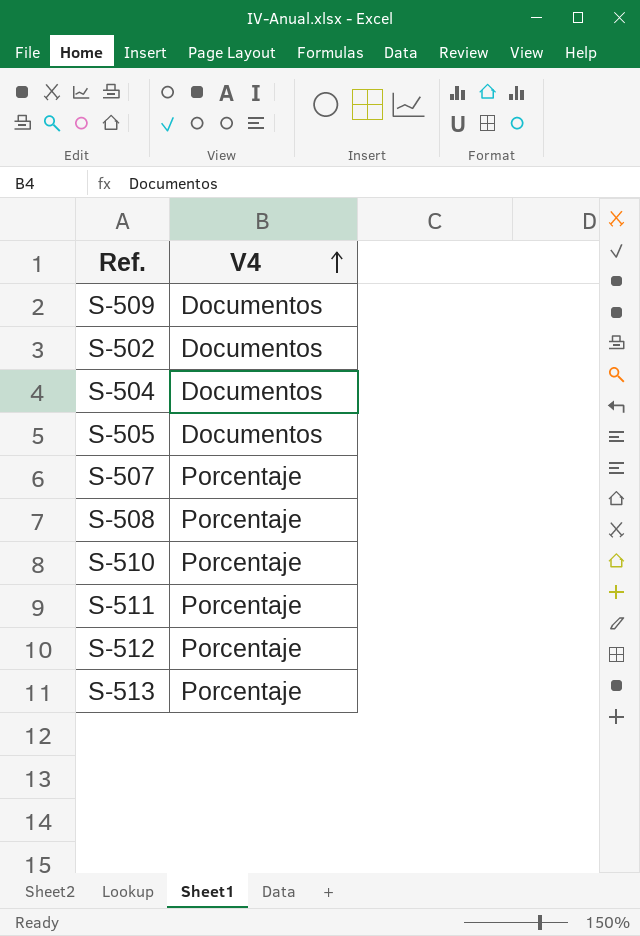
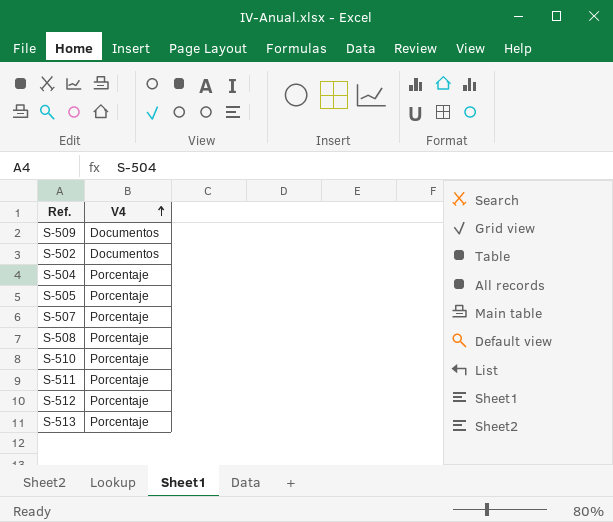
S-504 | V4: Documentos -> Porcentaje
S-505 | V4: Documentos -> Porcentaje

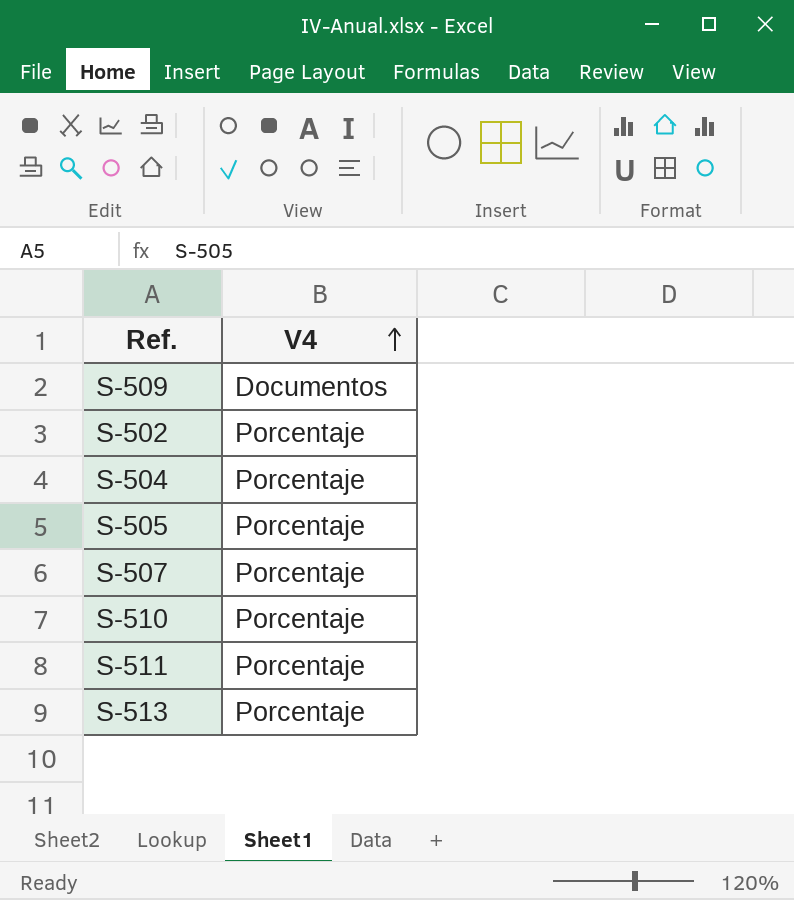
row S-508: Porcentaje -> none
row S-512: Porcentaje -> none
S-502 | V4: Documentos -> Porcentaje

